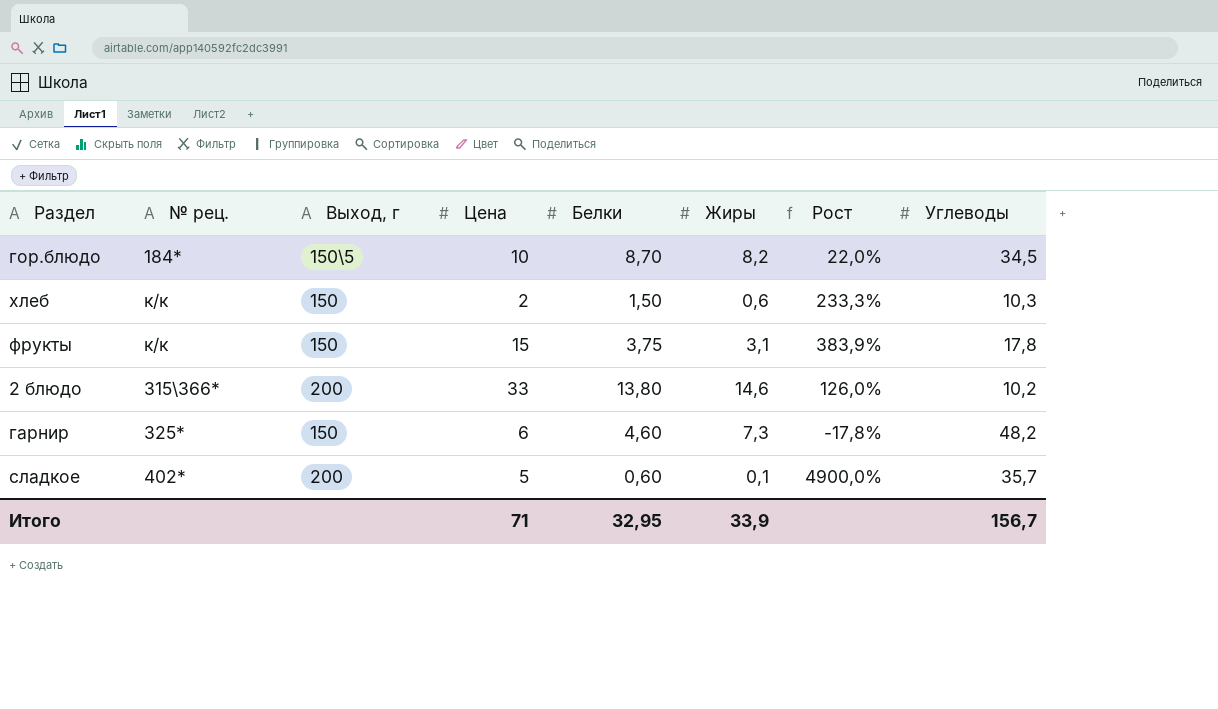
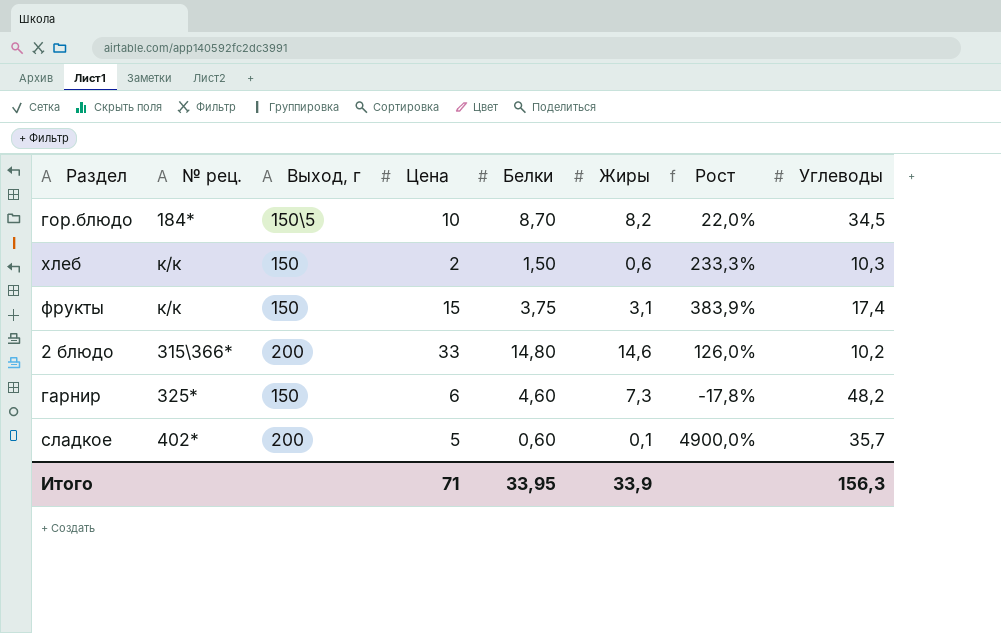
фрукты | Углеводы: 17,8 -> 17,4
2 блюдо | Белки: 13,80 -> 14,80
Итого | Белки: 32,95 -> 33,95
Итого | Углеводы: 156,7 -> 156,3

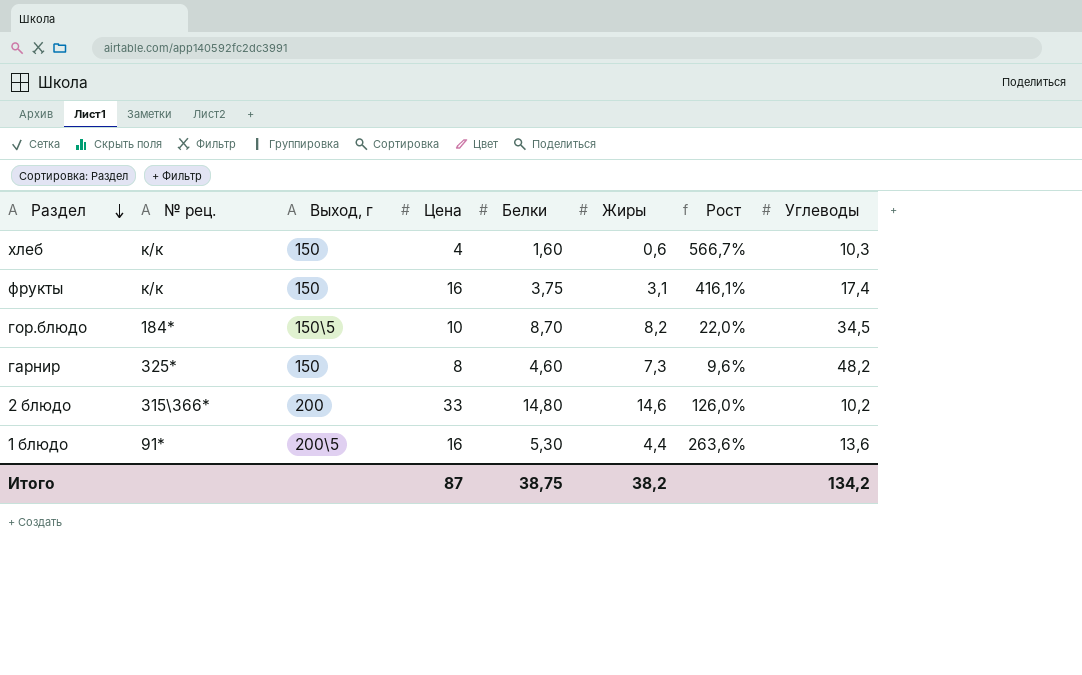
row order: none -> Раздел descending
row сладкое: 402* | 200 | 5 | 0,60 | 0,1 | 4900,0% | 35,7 -> none
хлеб | Цена: 2 -> 4
хлеб | Белки: 1,50 -> 1,60
хлеб | Рост: 233,3% -> 566,7%
фрукты | Цена: 15 -> 16
фрукты | Рост: 383,9% -> 416,1%
гарнир | Цена: 6 -> 8
гарнир | Рост: -17,8% -> 9,6%
row 1 блюдо: none -> 91* | 200\5 | 16 | 5,30 | 4,4 | 263,6% | 13,6
Итого | Цена: 71 -> 87
Итого | Белки: 33,95 -> 38,75
Итого | Жиры: 33,9 -> 38,2
Итого | Углеводы: 156,3 -> 134,2

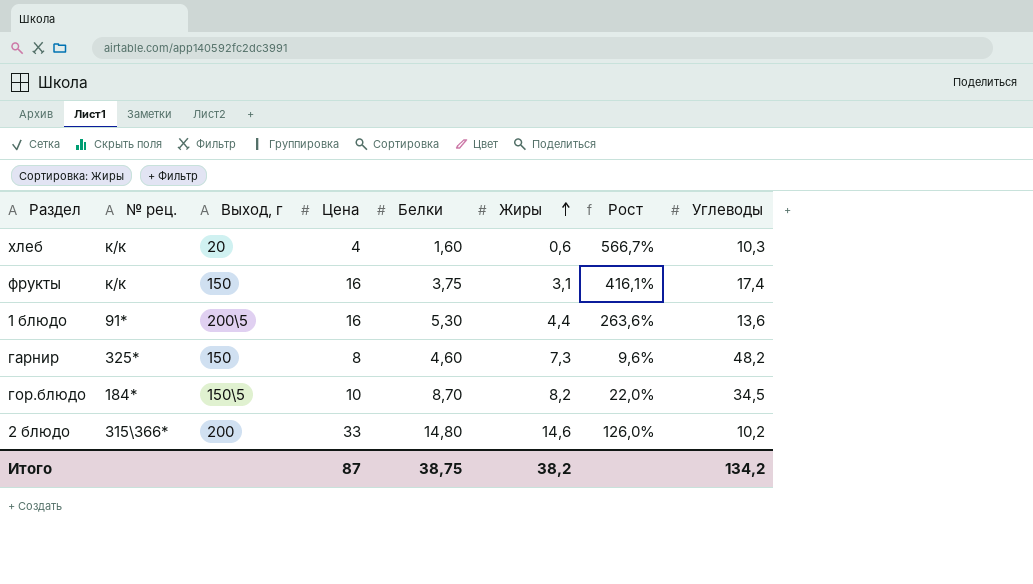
row order: Раздел descending -> Жиры ascending
хлеб | Выход, г: 150 -> 20

